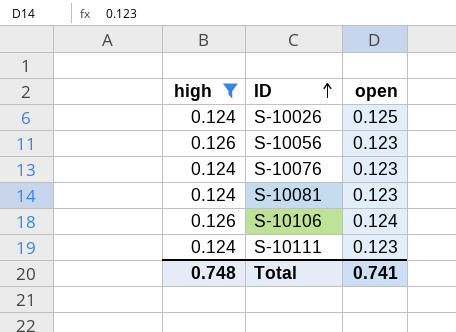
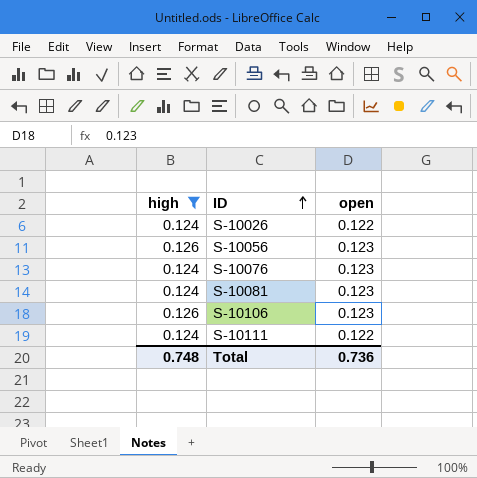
S-10026 | open: 0.125 -> 0.122
S-10106 | open: 0.124 -> 0.123
S-10111 | open: 0.123 -> 0.122
Total | open: 0.741 -> 0.736

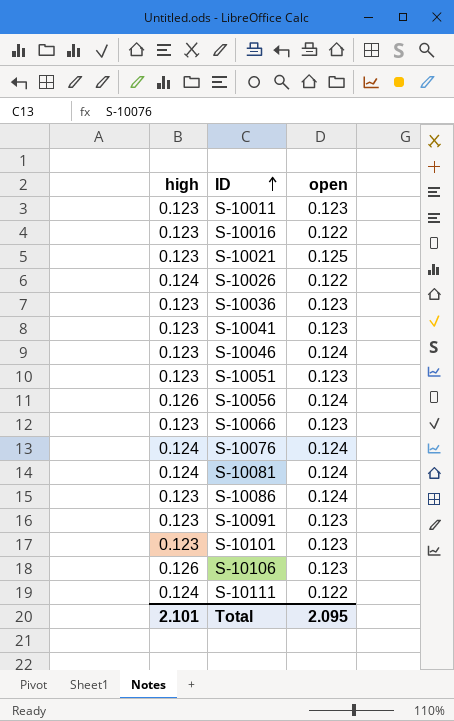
filter: high != 0.123 -> none
S-10056 | open: 0.123 -> 0.124
S-10076 | open: 0.123 -> 0.124
S-10081 | open: 0.123 -> 0.124
Total | high: 0.748 -> 2.101
Total | open: 0.736 -> 2.095

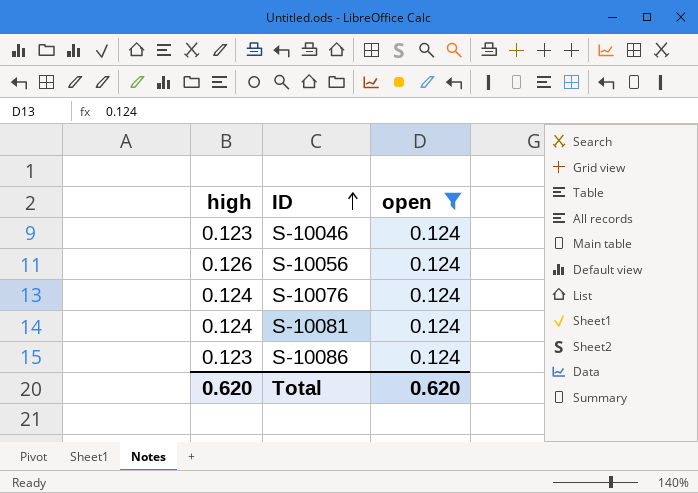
filter: none -> open = 0.124
Total | high: 2.101 -> 0.620
Total | open: 2.095 -> 0.620

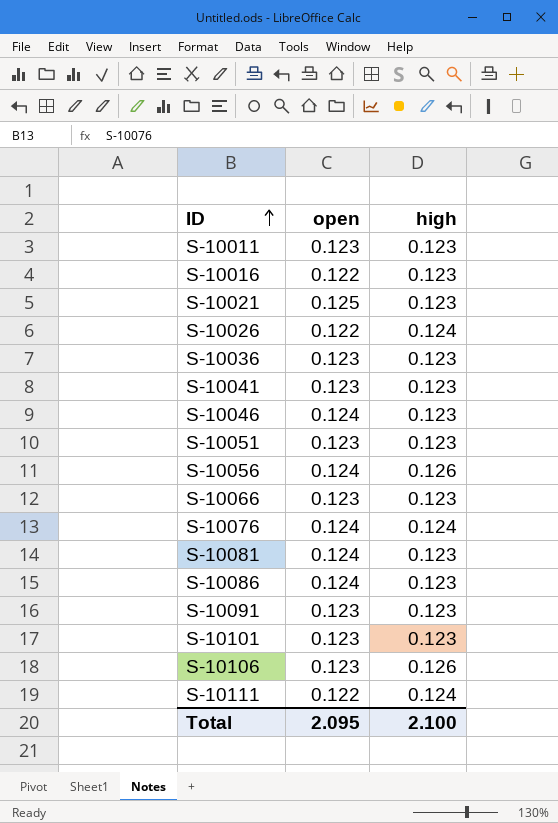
filter: open = 0.124 -> none
column high | position: 1 -> 3
S-10081 | high: 0.124 -> 0.123
Total | open: 0.620 -> 2.095
Total | high: 0.620 -> 2.100

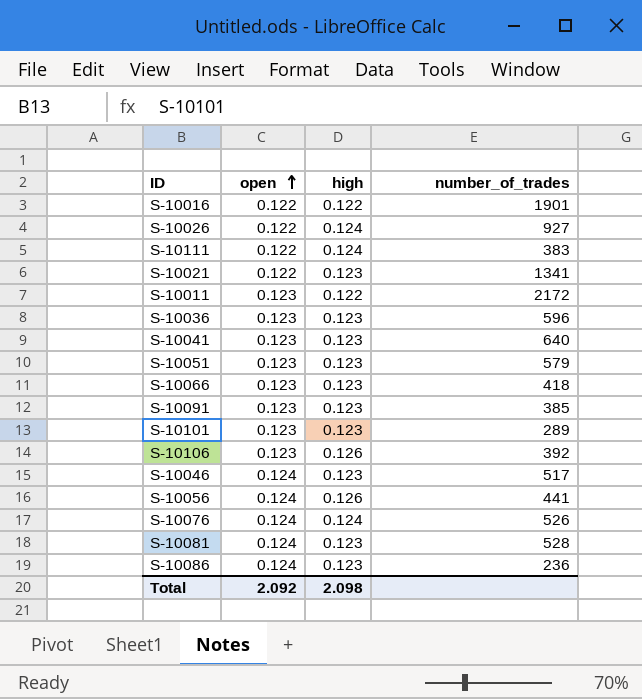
row order: ID ascending -> open ascending
column number_of_trades | position: none -> 4
S-10016 | high: 0.123 -> 0.122
S-10021 | open: 0.125 -> 0.122
S-10011 | high: 0.123 -> 0.122
Total | open: 2.095 -> 2.092
Total | high: 2.100 -> 2.098

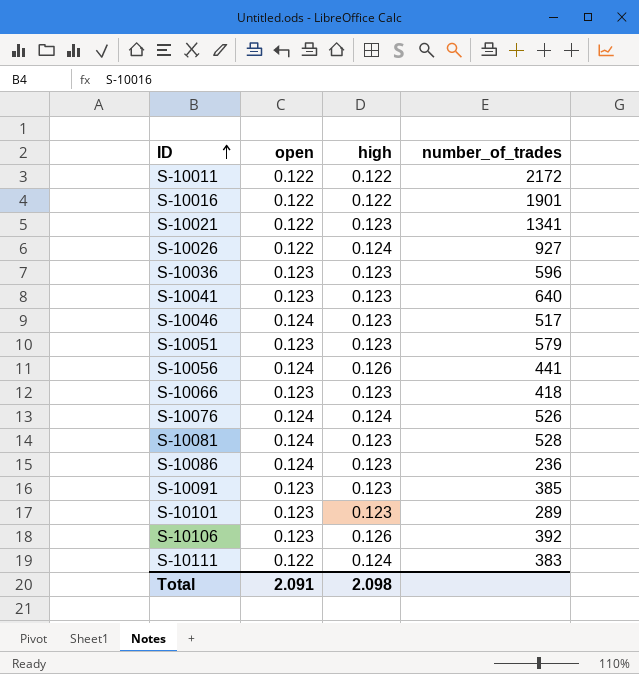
row order: open ascending -> ID ascending
S-10011 | open: 0.123 -> 0.122
Total | open: 2.092 -> 2.091

